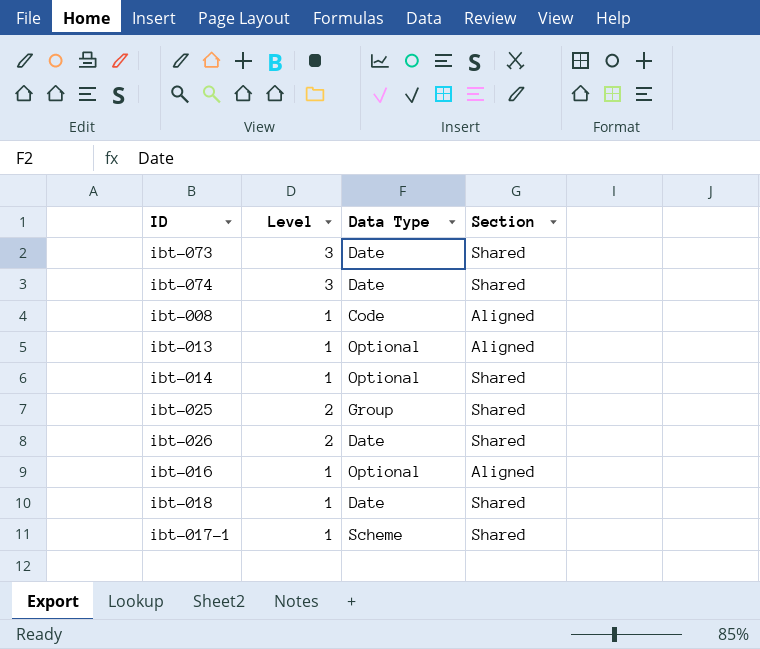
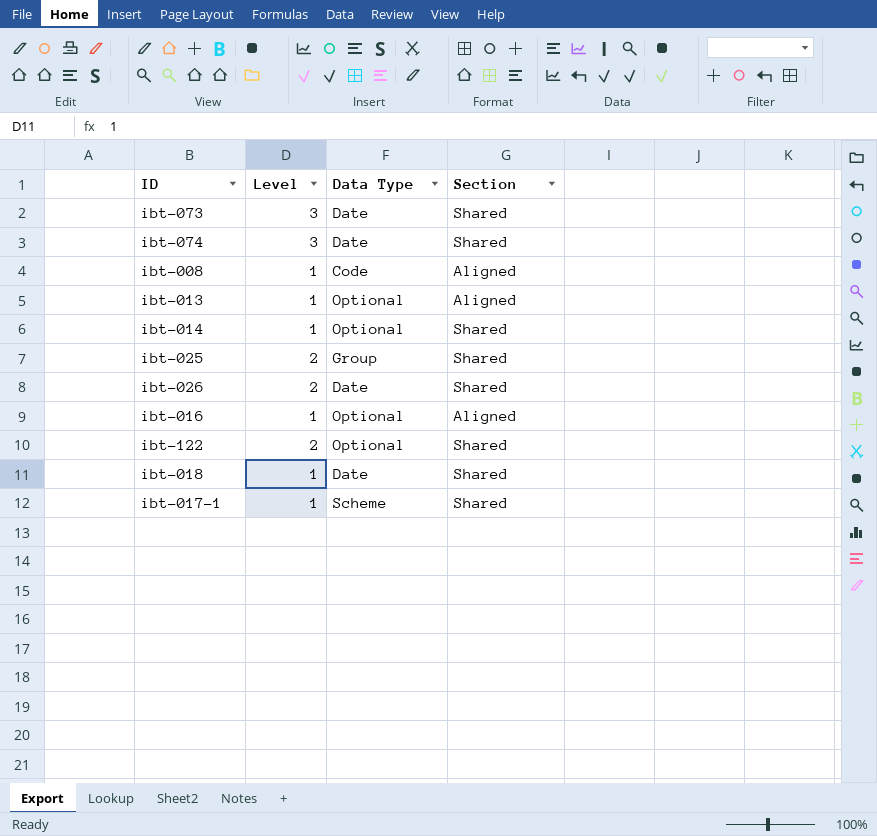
row ibt-122: none -> 2 | Optional | Shared

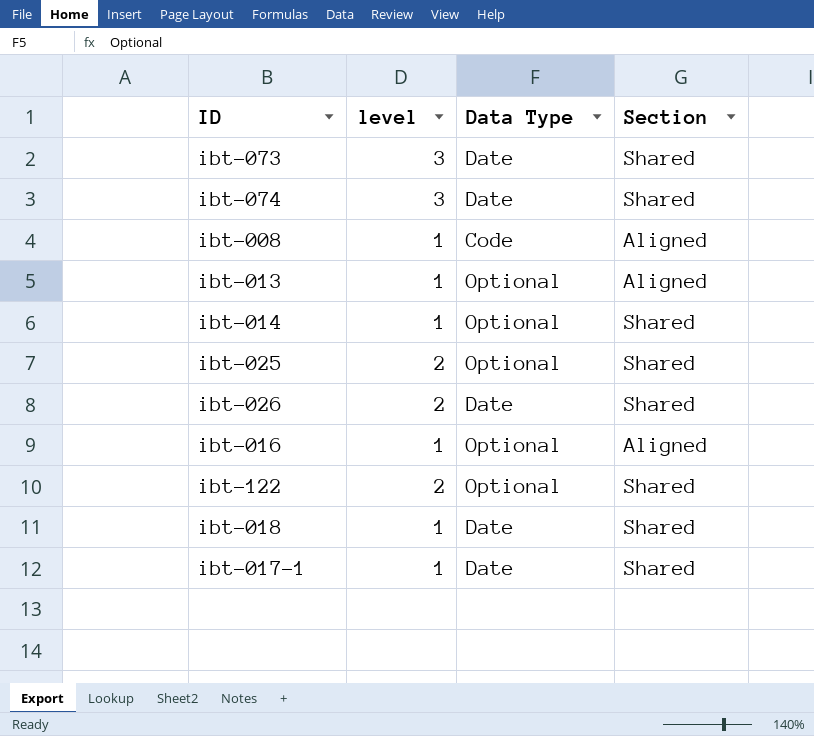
column name: Level -> level
ibt-025 | Data Type: Group -> Optional
ibt-017-1 | Data Type: Scheme -> Date

